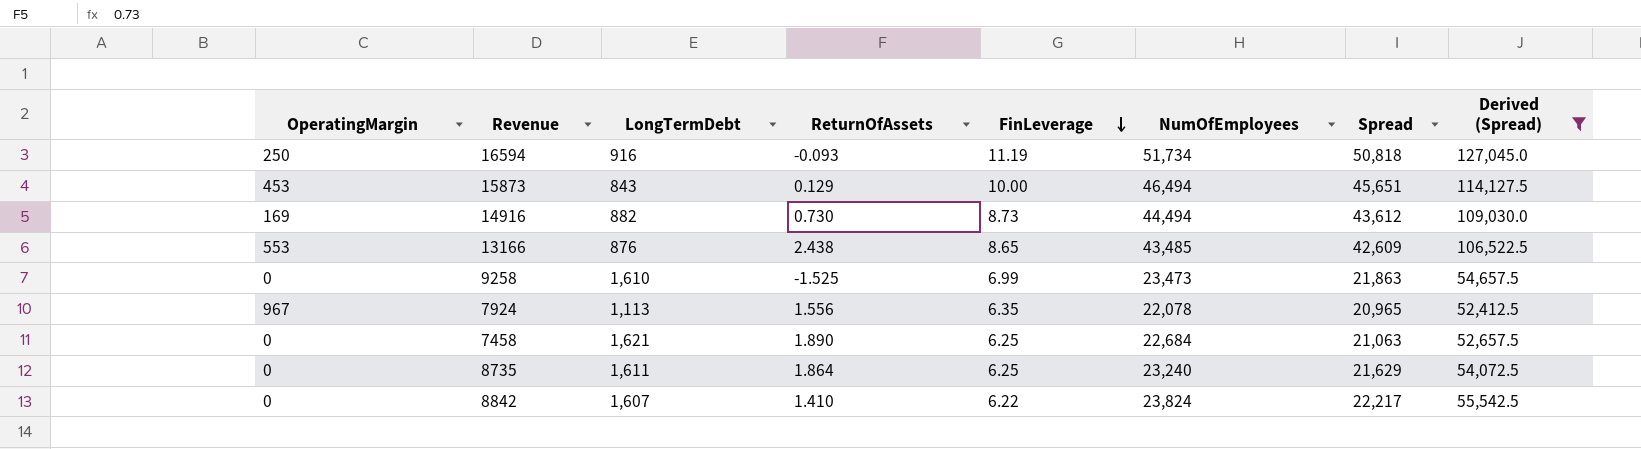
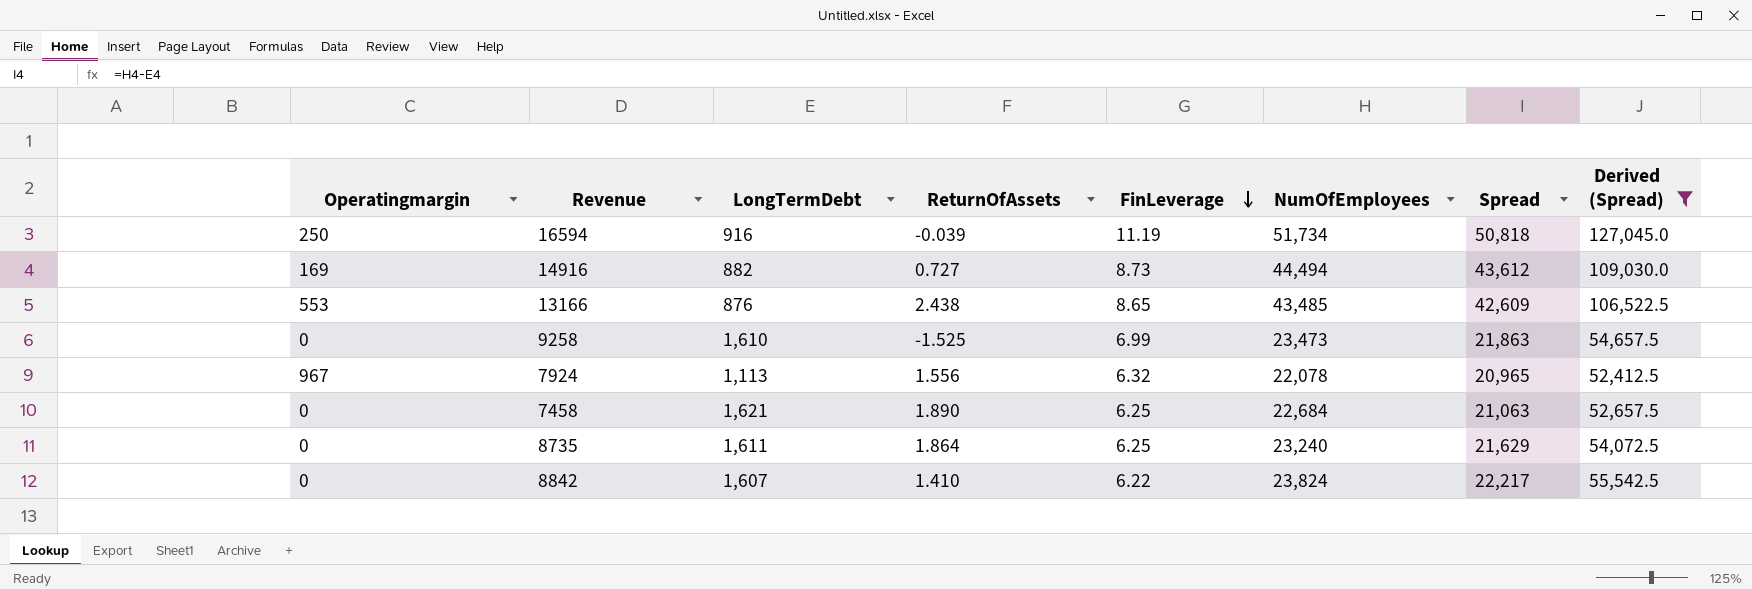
column name: OperatingMargin -> Operatingmargin
row 15873: 453 | 843 | 0.129 | 10.00 | 46,494 | 45,651 | 114,127.5 -> none
16594 | ReturnOfAssets: -0.093 -> -0.039
14916 | ReturnOfAssets: 0.730 -> 0.727
7924 | FinLeverage: 6.35 -> 6.32

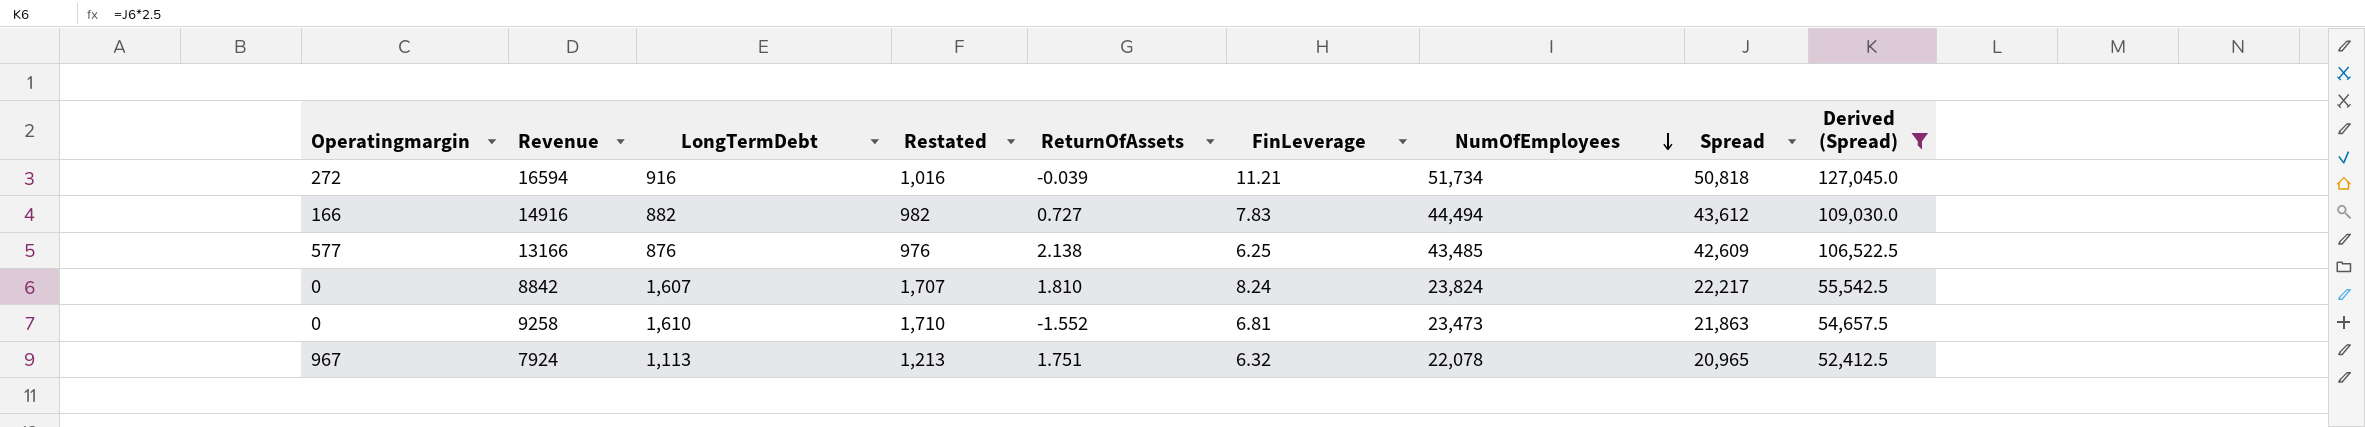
row order: FinLeverage descending -> NumOfEmployees descending
column Restated | formula: none -> [LongTermDebt] + 100
row 7458: 0 | 1,621 | 1.890 | 6.25 | 22,684 | 21,063 | 52,657.5 -> none
row 8735: 0 | 1,611 | 1.864 | 6.25 | 23,240 | 21,629 | 54,072.5 -> none
16594 | Operatingmargin: 250 -> 272
16594 | FinLeverage: 11.19 -> 11.21
14916 | Operatingmargin: 169 -> 166
14916 | FinLeverage: 8.73 -> 7.83
13166 | Operatingmargin: 553 -> 577
13166 | ReturnOfAssets: 2.438 -> 2.138
13166 | FinLeverage: 8.65 -> 6.25
8842 | ReturnOfAssets: 1.410 -> 1.810
8842 | FinLeverage: 6.22 -> 8.24
9258 | ReturnOfAssets: -1.525 -> -1.552
9258 | FinLeverage: 6.99 -> 6.81
7924 | ReturnOfAssets: 1.556 -> 1.751

